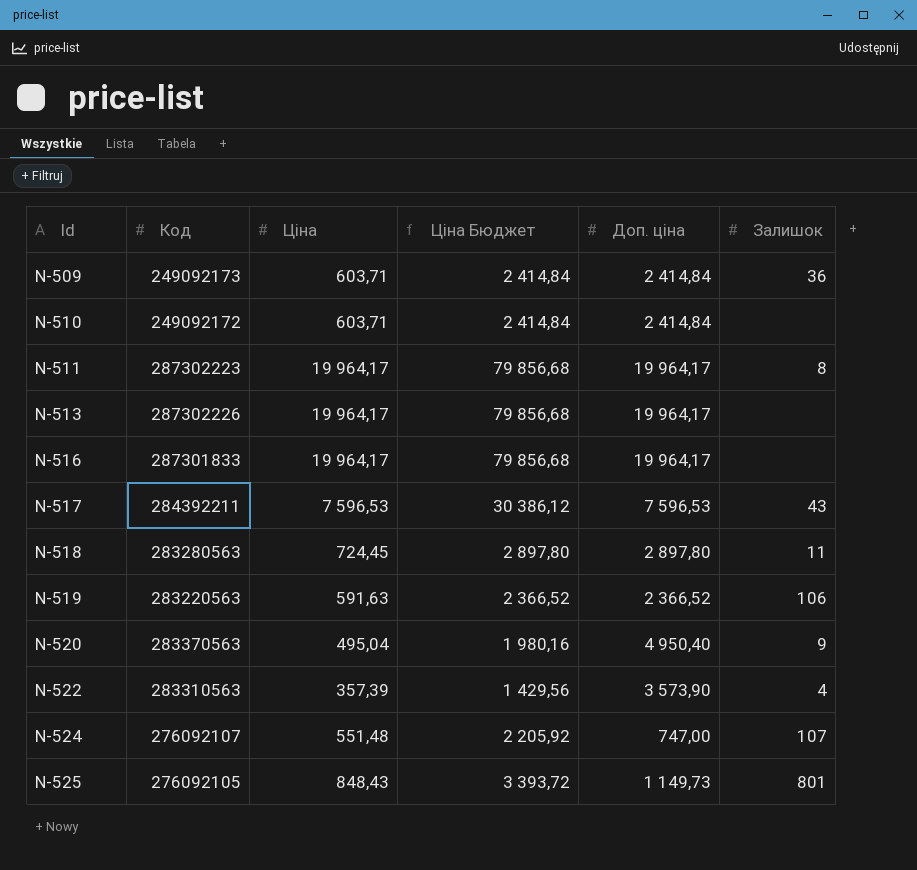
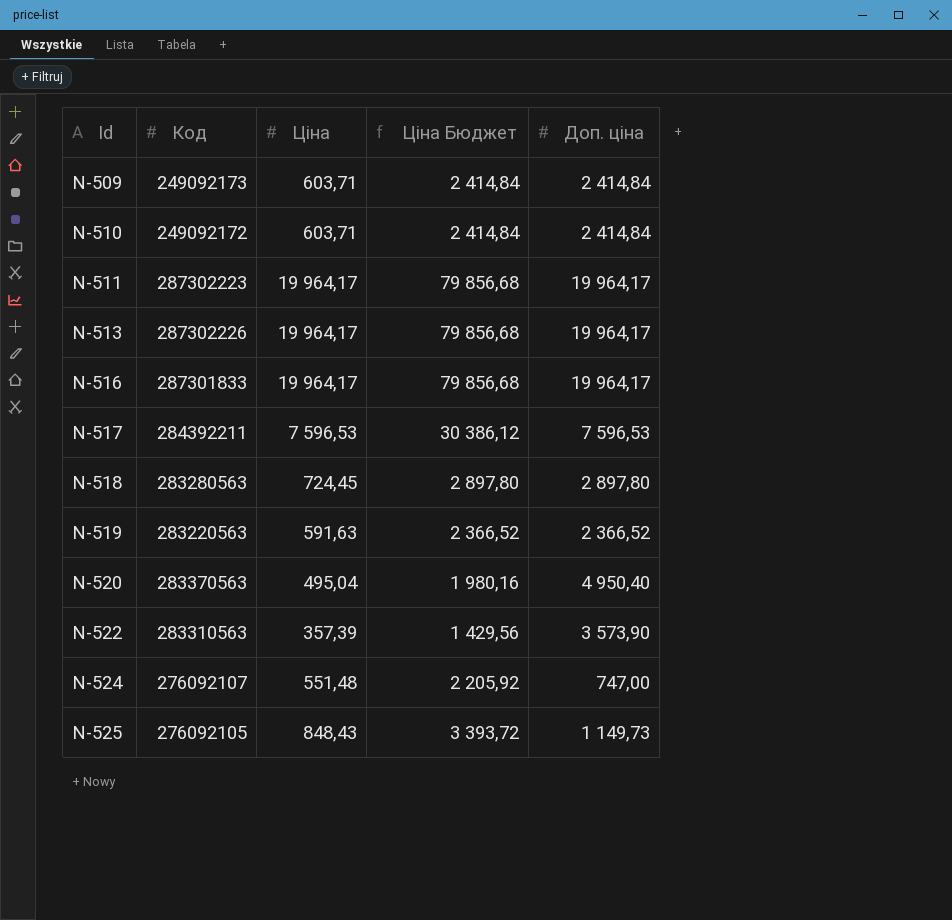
column Залишок | position: 6 -> none

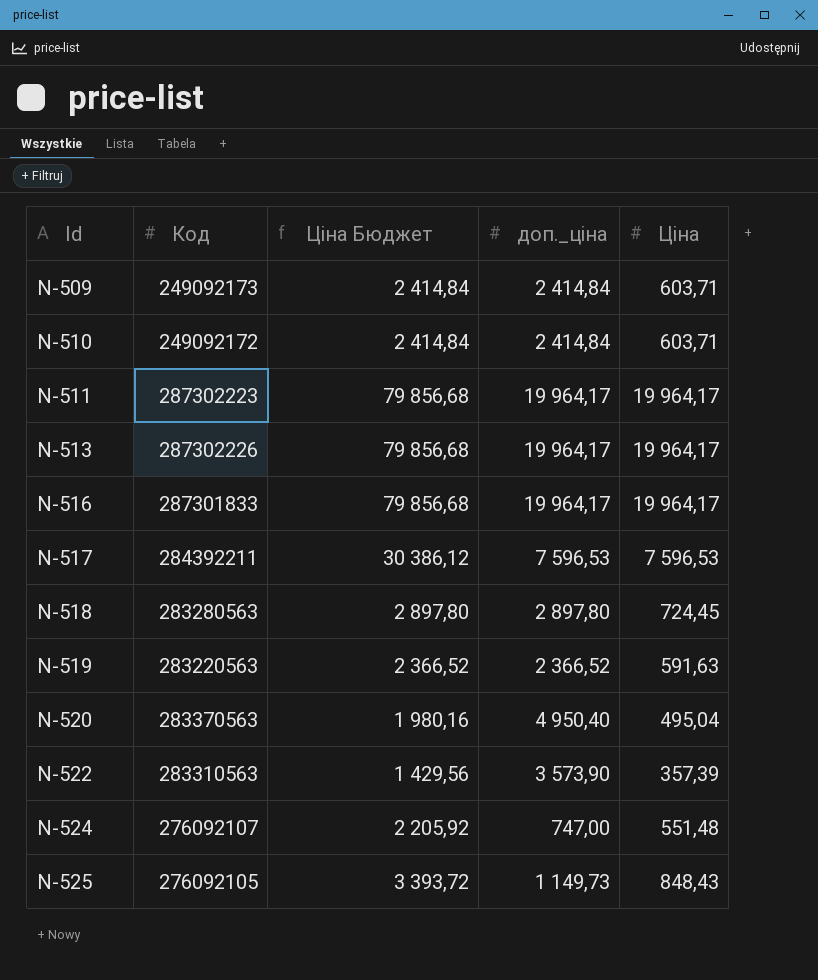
column name: Доп. ціна -> доп._ціна
column Ціна | position: 3 -> 5

